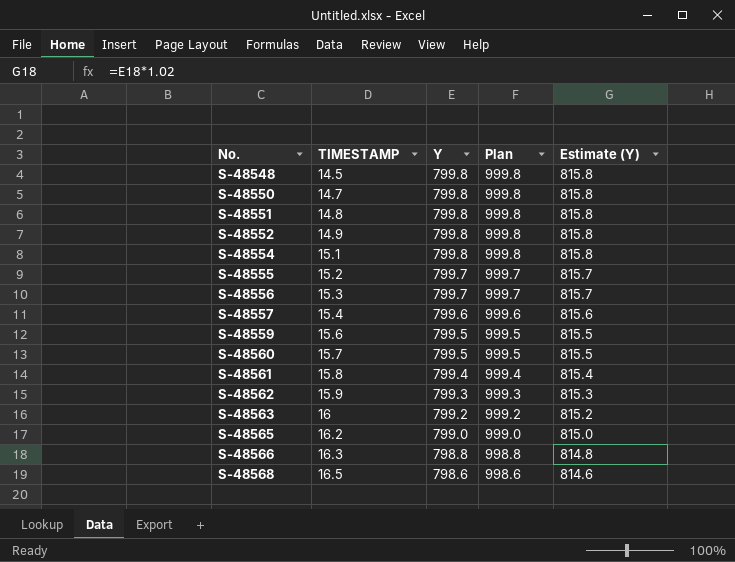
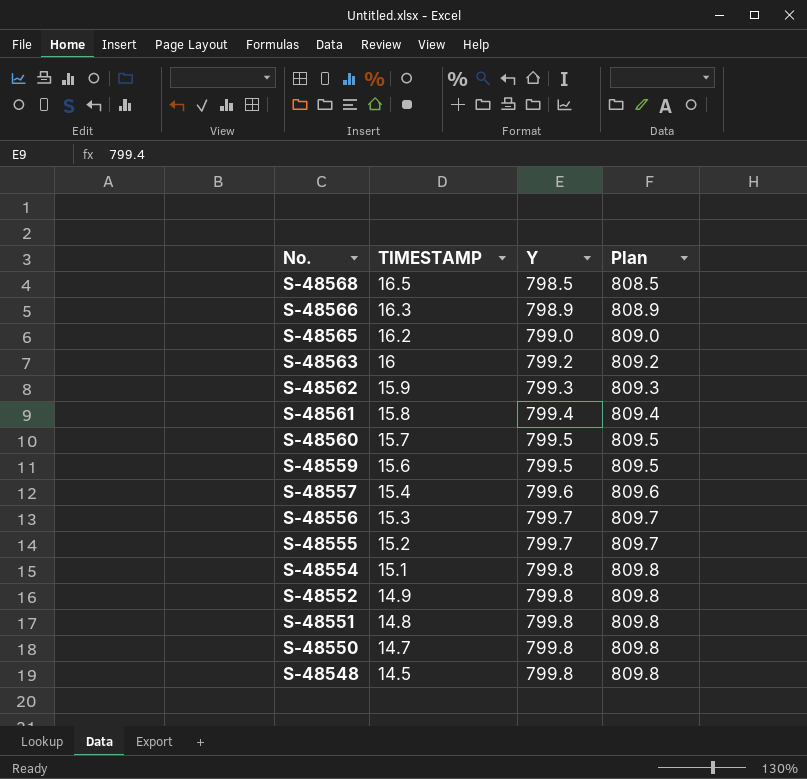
row order: No. ascending -> No. descending
column Estimate (Y) | formula: [Y] * 1.02 -> none
column Plan | formula: [Y] + 200 -> [Y] + 10
S-48568 | Y: 798.6 -> 798.5
S-48566 | Y: 798.8 -> 798.9

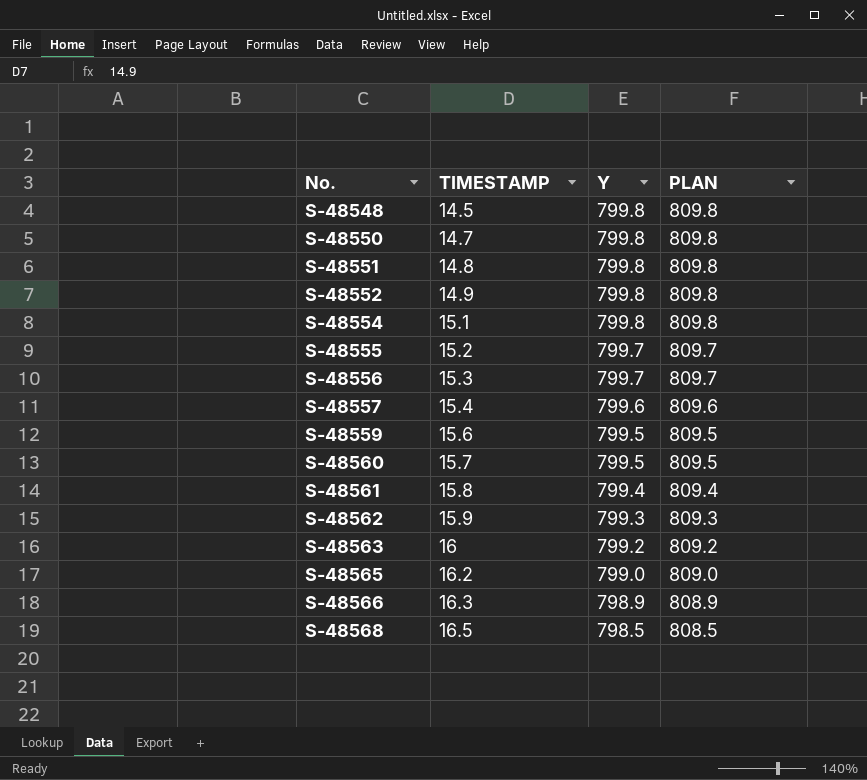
row order: No. descending -> No. ascending
column name: Plan -> PLAN

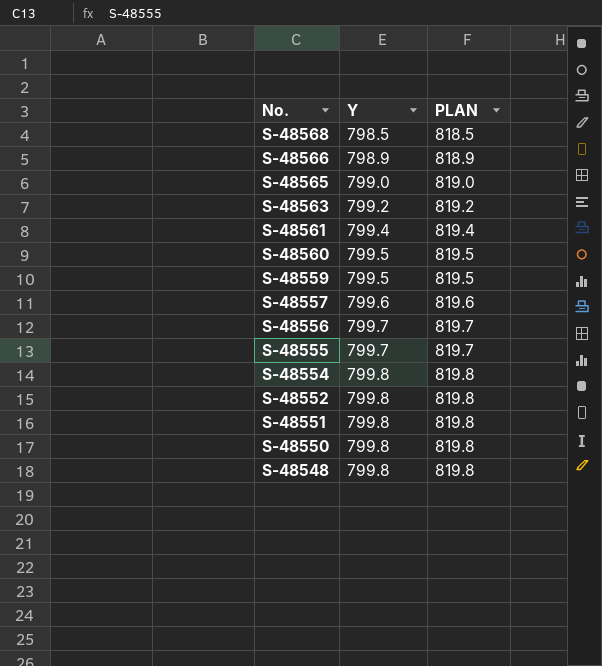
row order: No. ascending -> No. descending
column TIMESTAMP | position: 2 -> none
column PLAN | formula: [Y] + 10 -> [Y] + 20
row S-48562: 15.9 | 799.3 | 809.3 -> none

